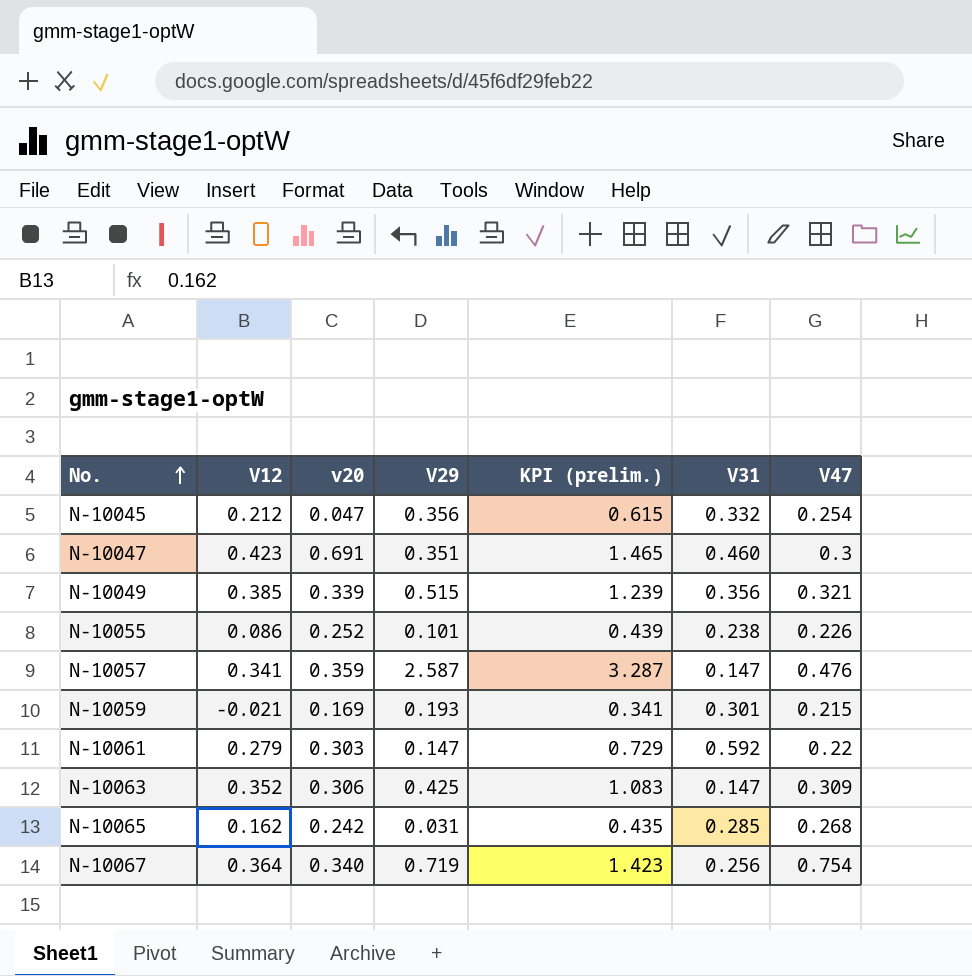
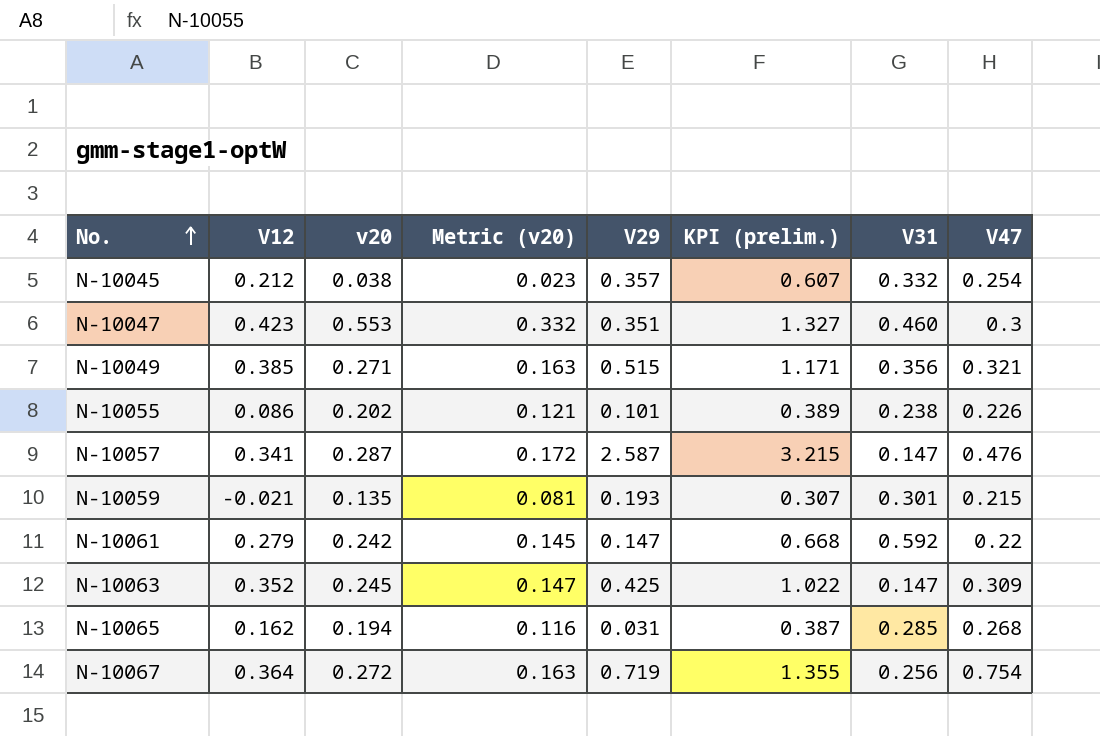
column Metric (v20) | formula: none -> [v20] * 0.6
N-10045 | v20: 0.047 -> 0.038
N-10045 | V29: 0.356 -> 0.357
N-10045 | KPI (prelim.): 0.615 -> 0.607
N-10047 | v20: 0.691 -> 0.553
N-10047 | KPI (prelim.): 1.465 -> 1.327
N-10049 | v20: 0.339 -> 0.271
N-10049 | KPI (prelim.): 1.239 -> 1.171
N-10055 | v20: 0.252 -> 0.202
N-10055 | KPI (prelim.): 0.439 -> 0.389
N-10057 | v20: 0.359 -> 0.287
N-10057 | KPI (prelim.): 3.287 -> 3.215
N-10059 | v20: 0.169 -> 0.135
N-10059 | KPI (prelim.): 0.341 -> 0.307
N-10061 | v20: 0.303 -> 0.242
N-10061 | KPI (prelim.): 0.729 -> 0.668
N-10063 | v20: 0.306 -> 0.245
N-10063 | KPI (prelim.): 1.083 -> 1.022
N-10065 | v20: 0.242 -> 0.194
N-10065 | KPI (prelim.): 0.435 -> 0.387
N-10067 | v20: 0.340 -> 0.272
N-10067 | KPI (prelim.): 1.423 -> 1.355

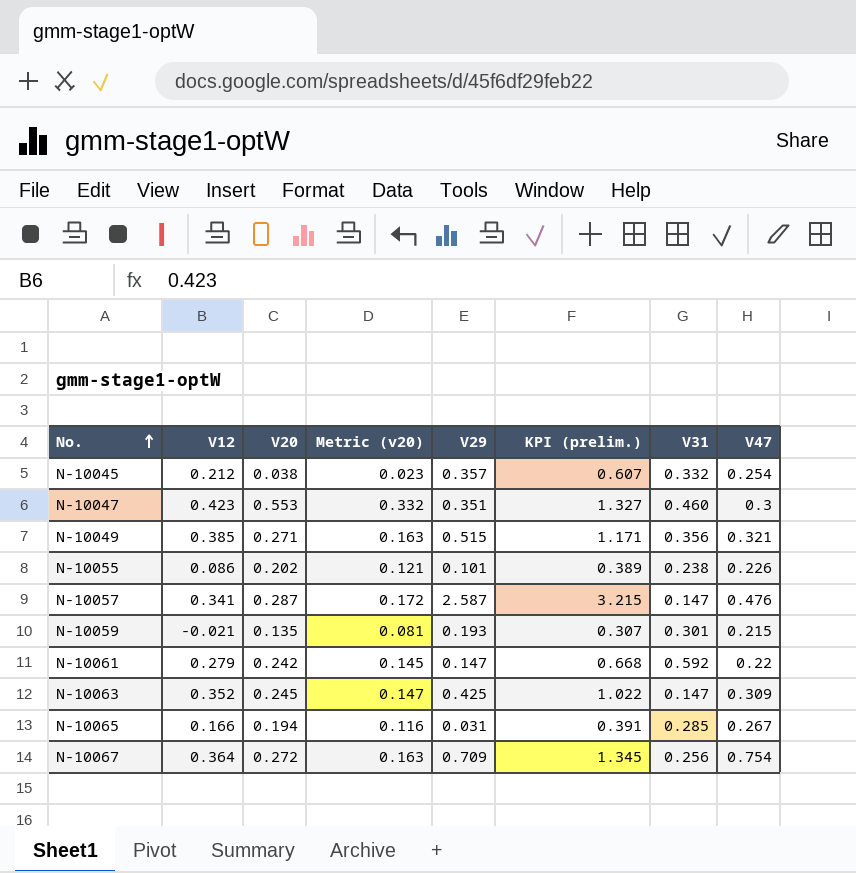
column name: v20 -> V20
N-10065 | V12: 0.162 -> 0.166
N-10065 | KPI (prelim.): 0.387 -> 0.391
N-10065 | V47: 0.268 -> 0.267
N-10067 | V29: 0.719 -> 0.709
N-10067 | KPI (prelim.): 1.355 -> 1.345

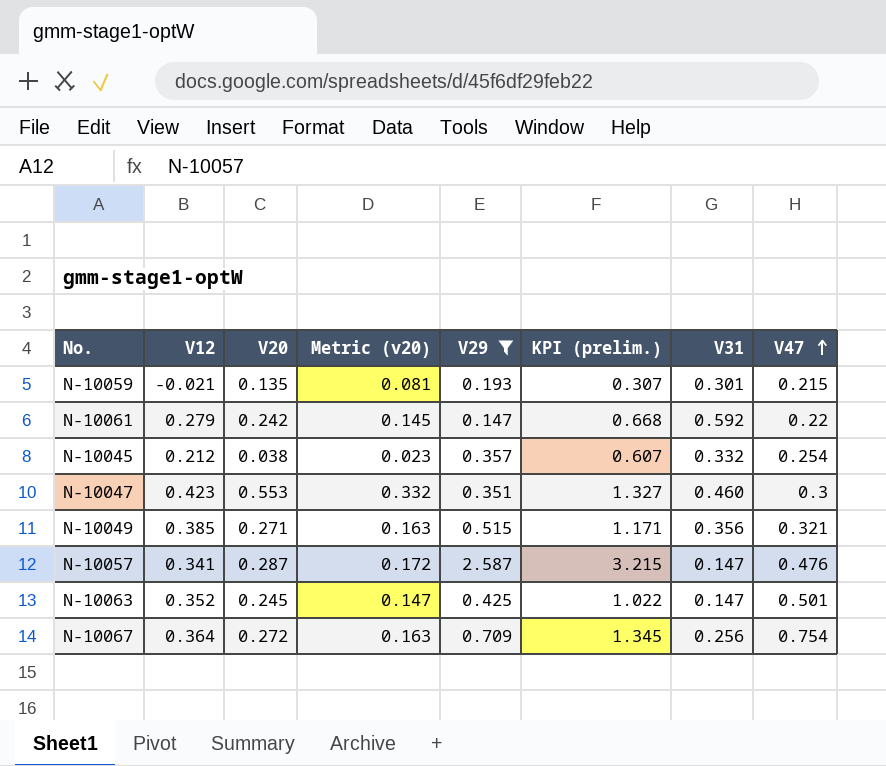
filter: none -> V29 >= 0.147
row order: No. ascending -> V47 ascending
N-10063 | V47: 0.309 -> 0.501

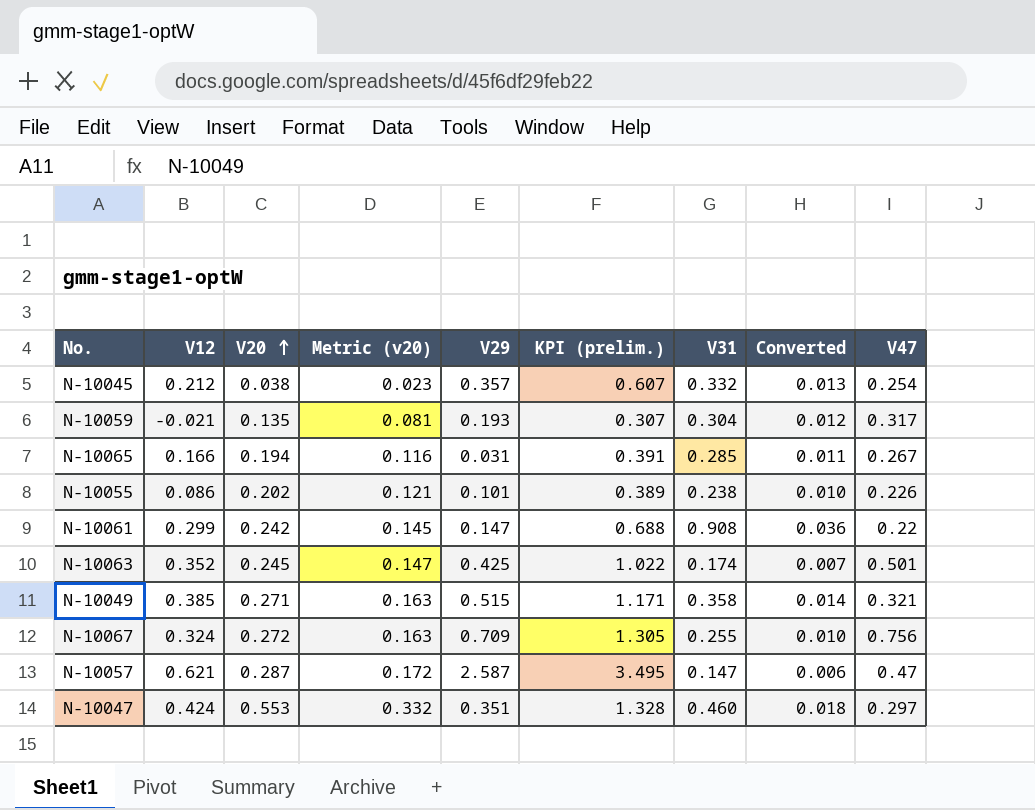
filter: V29 >= 0.147 -> none
row order: V47 ascending -> V20 ascending
column Converted | formula: none -> [V31] * 0.04
N-10059 | V31: 0.301 -> 0.304
N-10059 | V47: 0.215 -> 0.317
N-10061 | V12: 0.279 -> 0.299
N-10061 | KPI (prelim.): 0.668 -> 0.688
N-10061 | V31: 0.592 -> 0.908
N-10063 | V31: 0.147 -> 0.174
N-10049 | V31: 0.356 -> 0.358
N-10067 | V12: 0.364 -> 0.324
N-10067 | KPI (prelim.): 1.345 -> 1.305
N-10067 | V31: 0.256 -> 0.255
N-10067 | V47: 0.754 -> 0.756
N-10057 | V12: 0.341 -> 0.621
N-10057 | KPI (prelim.): 3.215 -> 3.495
N-10057 | V47: 0.476 -> 0.47
N-10047 | V12: 0.423 -> 0.424
N-10047 | KPI (prelim.): 1.327 -> 1.328
N-10047 | V47: 0.3 -> 0.297

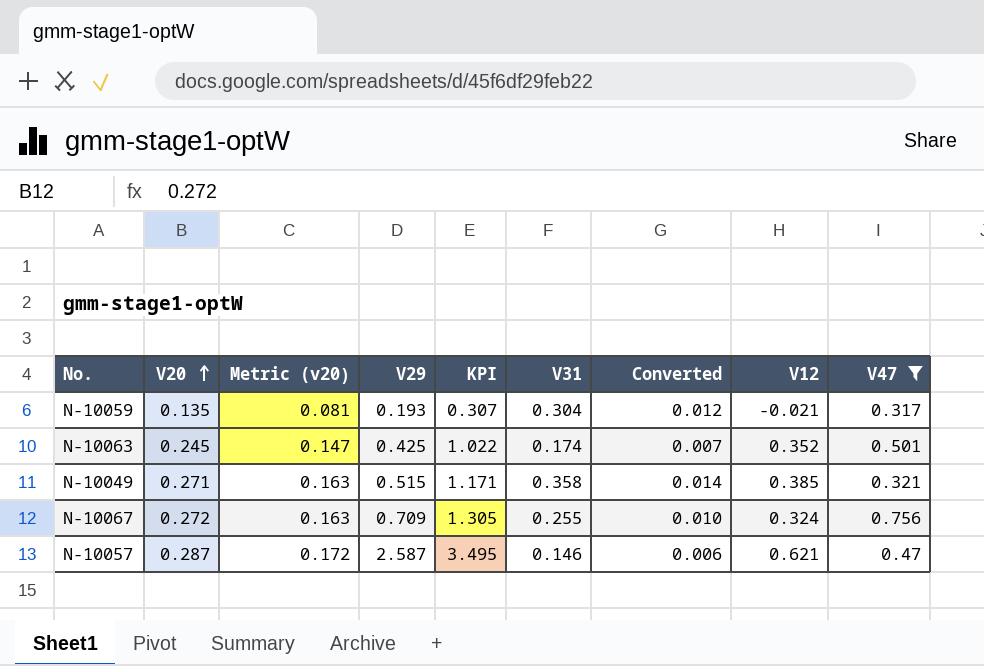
filter: none -> V47 >= 0.317
column name: KPI (prelim.) -> KPI
column V12 | position: 2 -> 8
N-10057 | V31: 0.147 -> 0.146

